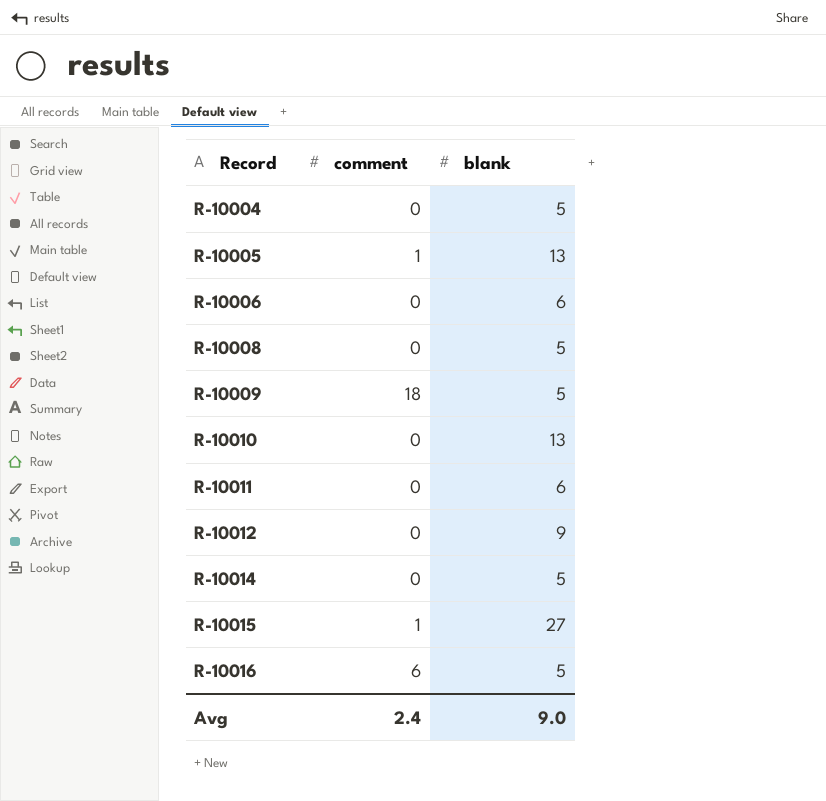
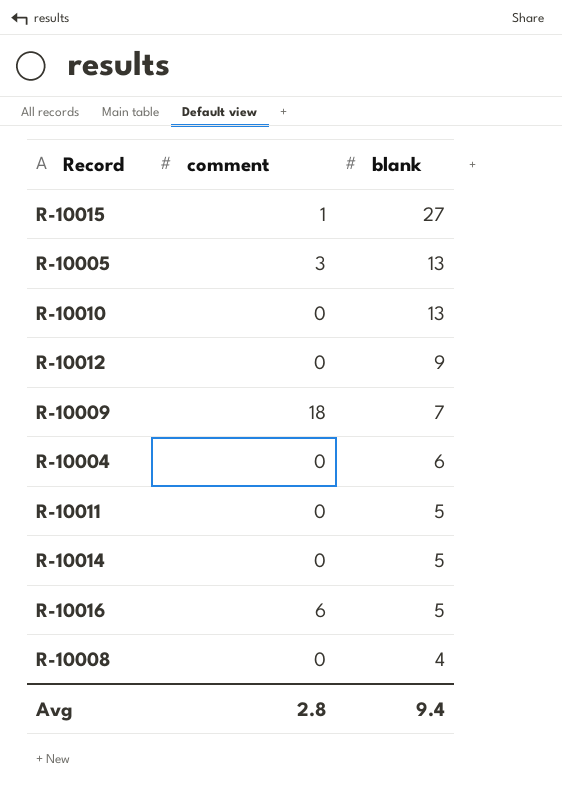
row order: Record ascending -> blank descending
row R-10006: 0 | 6 -> none
R-10005 | comment: 1 -> 3
R-10009 | blank: 5 -> 7
R-10004 | blank: 5 -> 6
R-10011 | blank: 6 -> 5
R-10008 | blank: 5 -> 4
Avg | comment: 2.4 -> 2.8
Avg | blank: 9.0 -> 9.4

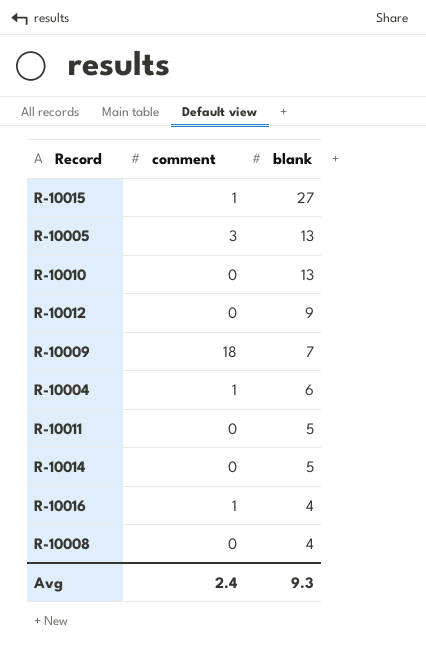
R-10004 | comment: 0 -> 1
R-10016 | comment: 6 -> 1
R-10016 | blank: 5 -> 4
Avg | comment: 2.8 -> 2.4
Avg | blank: 9.4 -> 9.3

